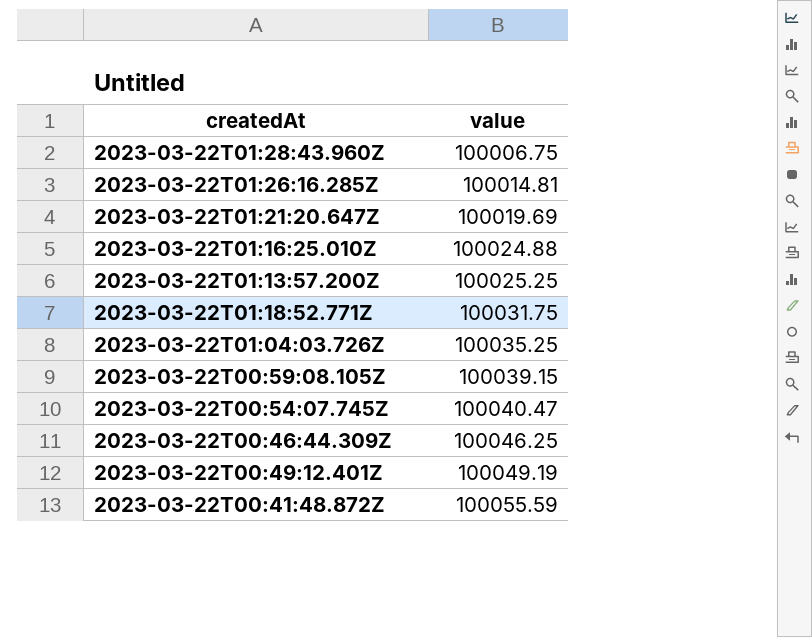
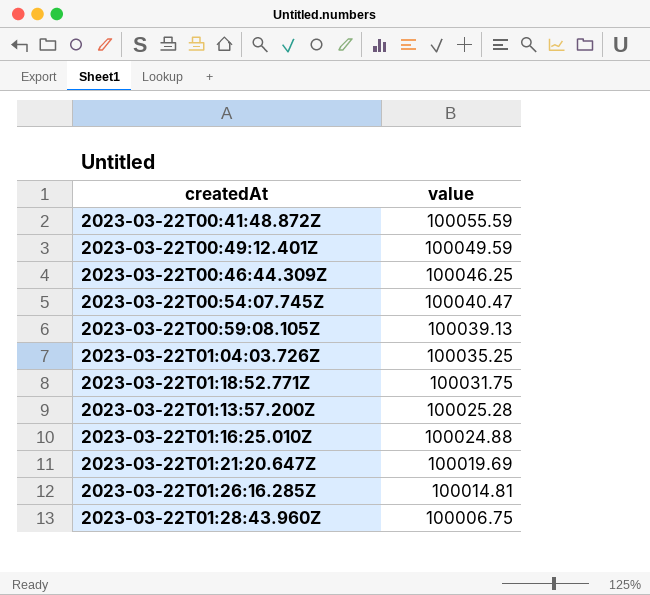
row order: value ascending -> value descending
2023-03-22T00:49:12.401Z | value: 100049.19 -> 100049.59
2023-03-22T00:59:08.105Z | value: 100039.15 -> 100039.13
2023-03-22T01:13:57.200Z | value: 100025.25 -> 100025.28

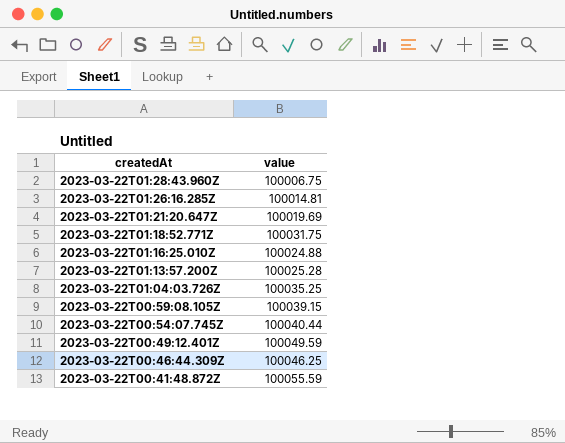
row order: value descending -> createdAt descending
2023-03-22T00:59:08.105Z | value: 100039.13 -> 100039.15
2023-03-22T00:54:07.745Z | value: 100040.47 -> 100040.44

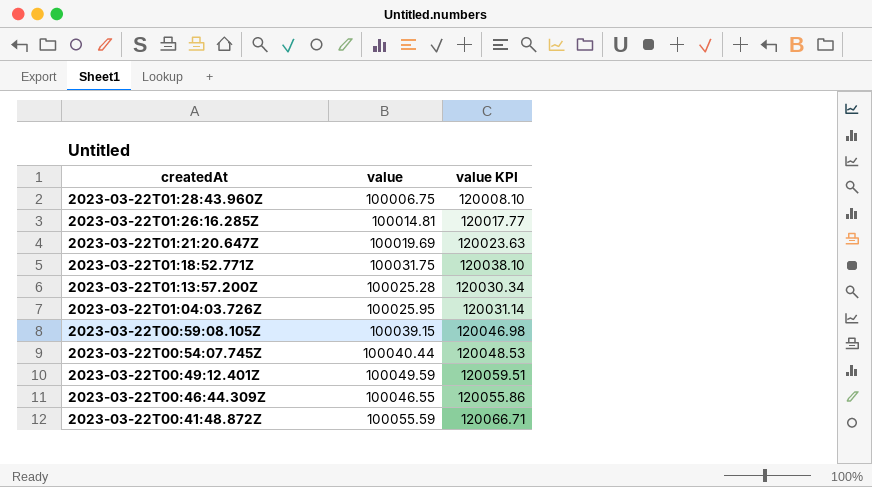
column value KPI | formula: none -> [value] * 1.2
row 2023-03-22T01:16:25.010Z: 100024.88 -> none
2023-03-22T01:04:03.726Z | value: 100035.25 -> 100025.95
2023-03-22T00:46:44.309Z | value: 100046.25 -> 100046.55

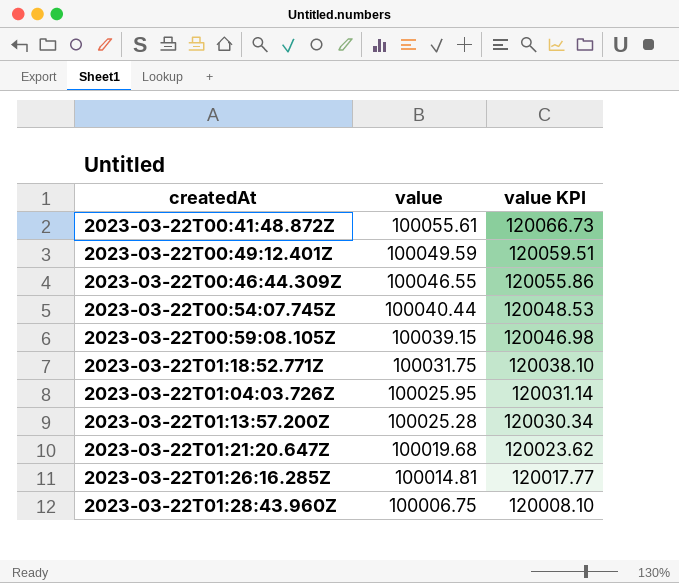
row order: createdAt descending -> value descending
2023-03-22T00:41:48.872Z | value: 100055.59 -> 100055.61
2023-03-22T00:41:48.872Z | value KPI: 120066.71 -> 120066.73
2023-03-22T01:21:20.647Z | value: 100019.69 -> 100019.68
2023-03-22T01:21:20.647Z | value KPI: 120023.63 -> 120023.62

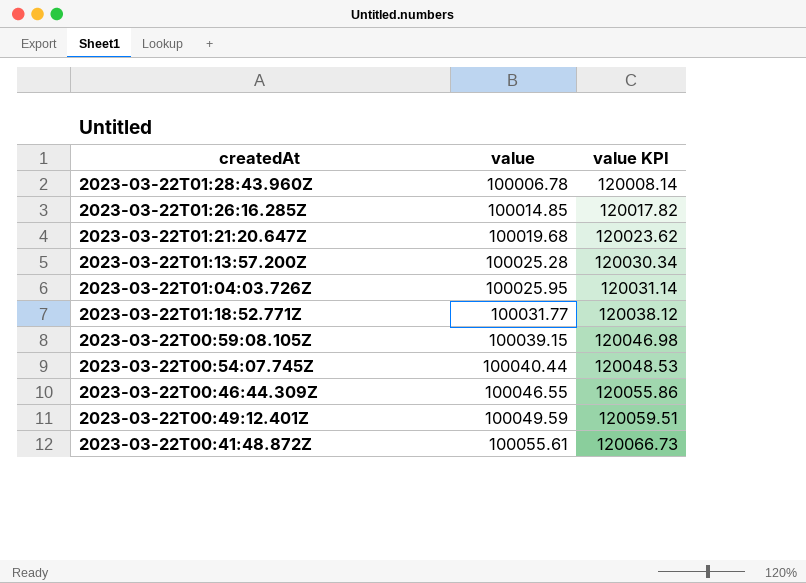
row order: value descending -> value ascending
2023-03-22T01:28:43.960Z | value: 100006.75 -> 100006.78
2023-03-22T01:28:43.960Z | value KPI: 120008.10 -> 120008.14
2023-03-22T01:26:16.285Z | value: 100014.81 -> 100014.85
2023-03-22T01:26:16.285Z | value KPI: 120017.77 -> 120017.82
2023-03-22T01:18:52.771Z | value: 100031.75 -> 100031.77
2023-03-22T01:18:52.771Z | value KPI: 120038.10 -> 120038.12

